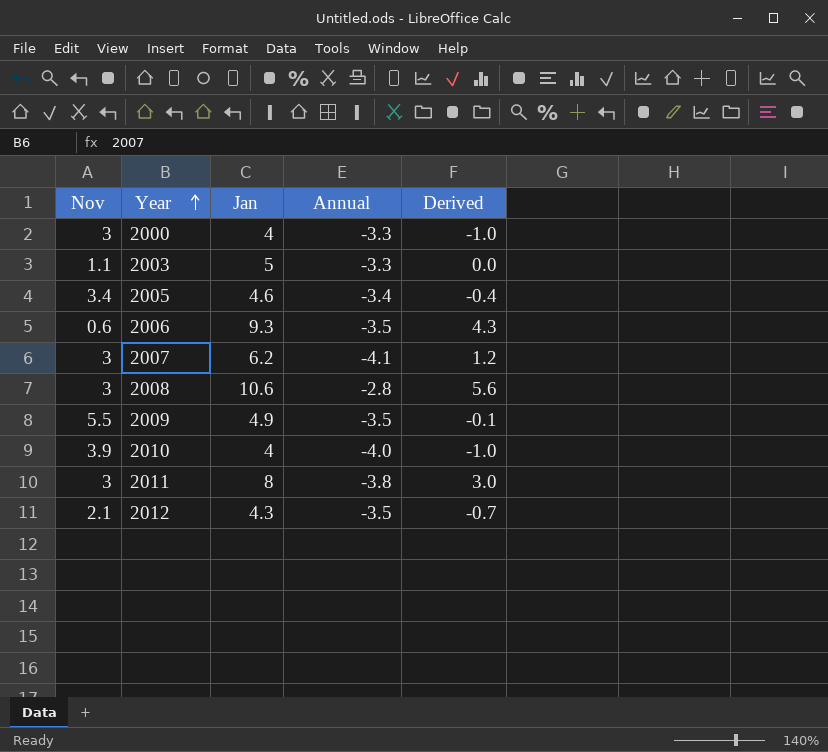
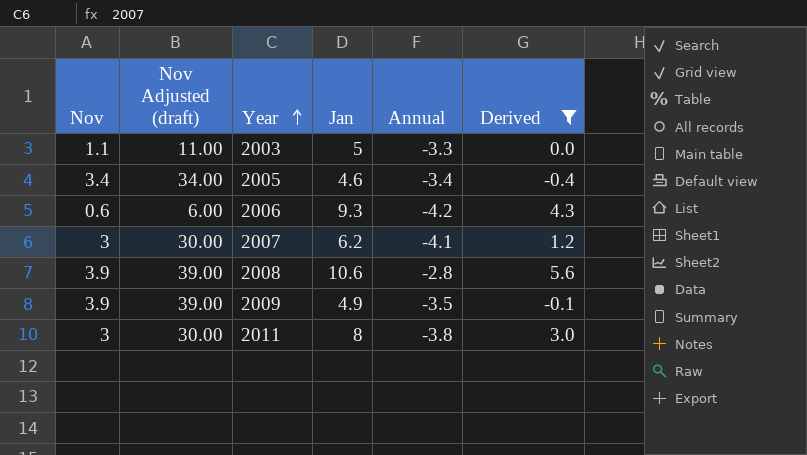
filter: none -> Derived >= -0.4
column Nov Adjusted (draft) | formula: none -> [Nov] * 10
2006 | Annual: -3.5 -> -4.2
2008 | Nov: 3 -> 3.9
2009 | Nov: 5.5 -> 3.9

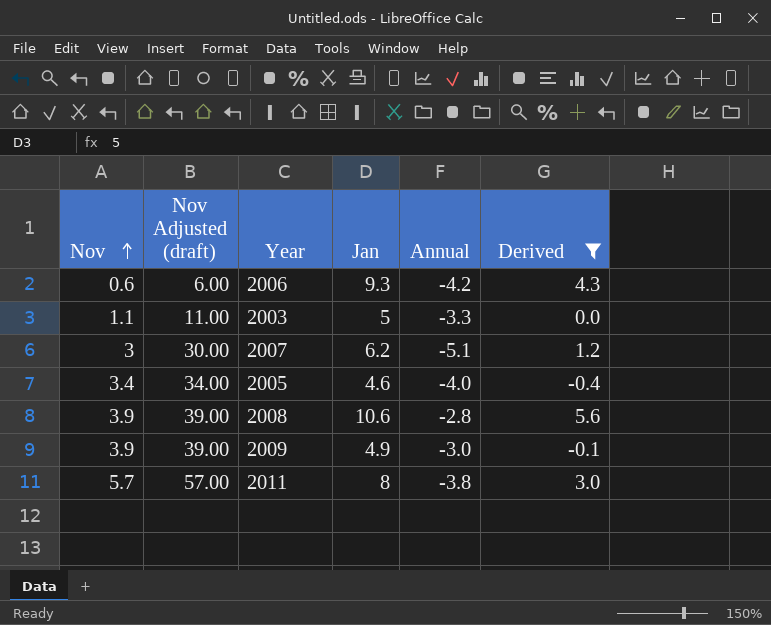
row order: Year ascending -> Nov ascending
2007 | Annual: -4.1 -> -5.1
2005 | Annual: -3.4 -> -4.0
2009 | Annual: -3.5 -> -3.0
2011 | Nov: 3 -> 5.7
2011 | Nov Adjusted (draft): 30.00 -> 57.00

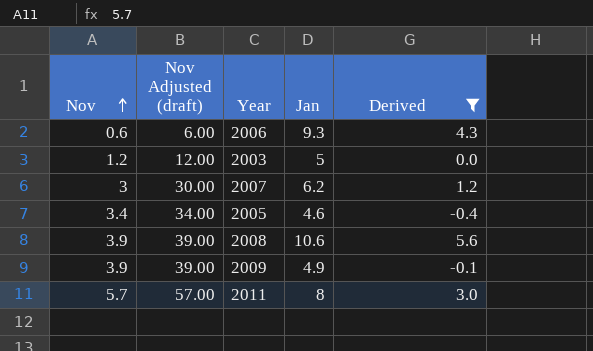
column Annual | position: 5 -> none
2003 | Nov: 1.1 -> 1.2
2003 | Nov Adjusted (draft): 11.00 -> 12.00

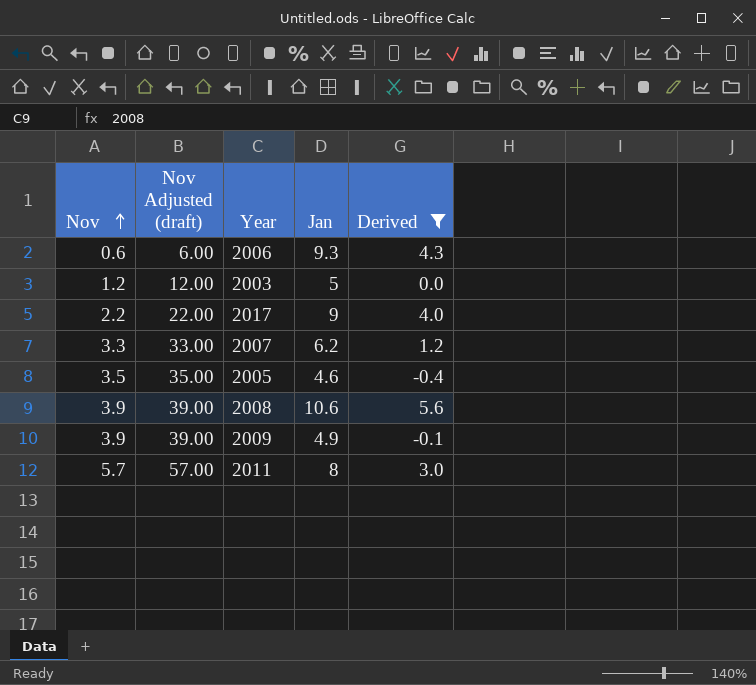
row 2017: none -> 2.2 | 22.00 | 9 | 4.0
2007 | Nov: 3 -> 3.3
2007 | Nov Adjusted (draft): 30.00 -> 33.00
2005 | Nov: 3.4 -> 3.5
2005 | Nov Adjusted (draft): 34.00 -> 35.00

